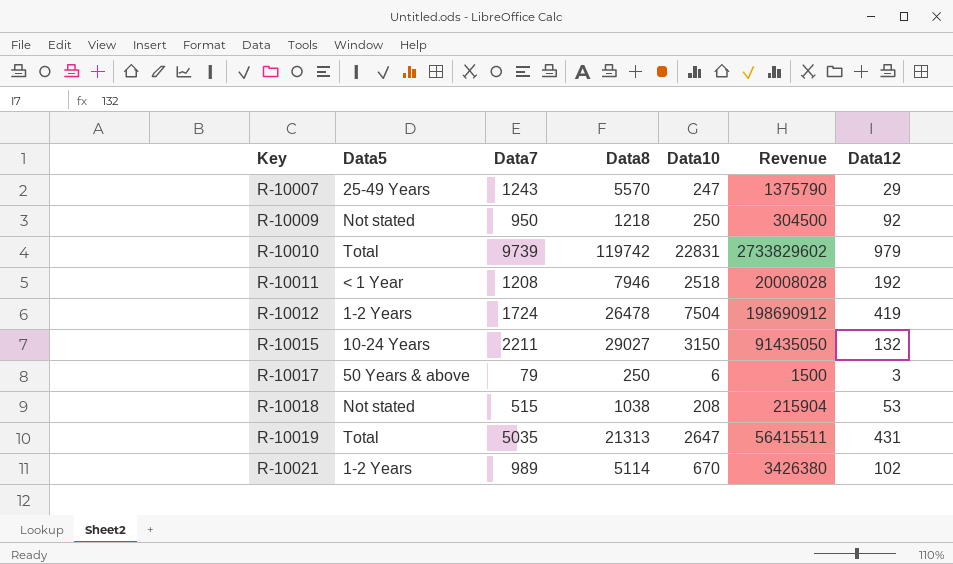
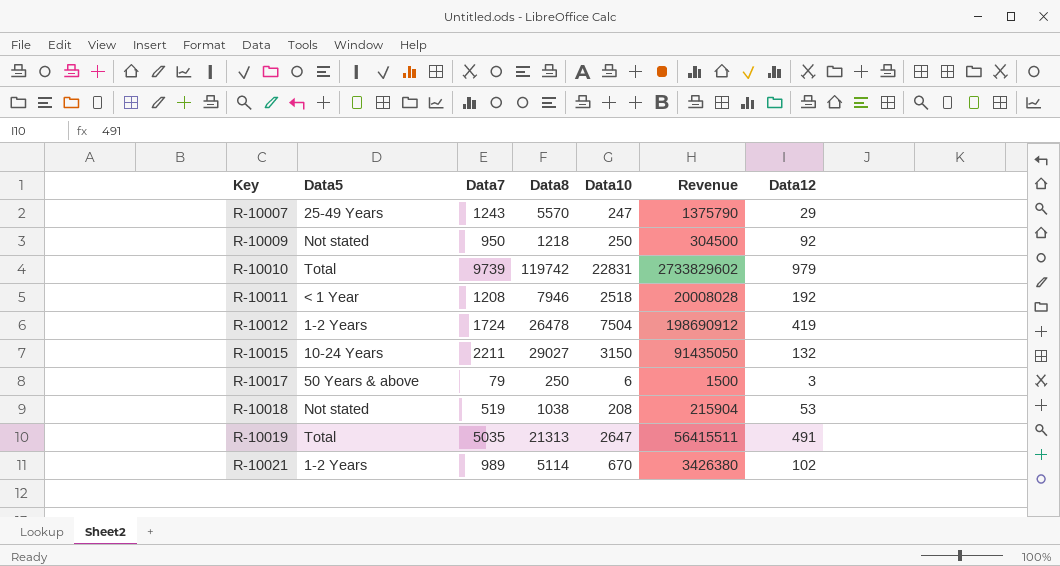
R-10018 | Data7: 515 -> 519
R-10019 | Data12: 431 -> 491

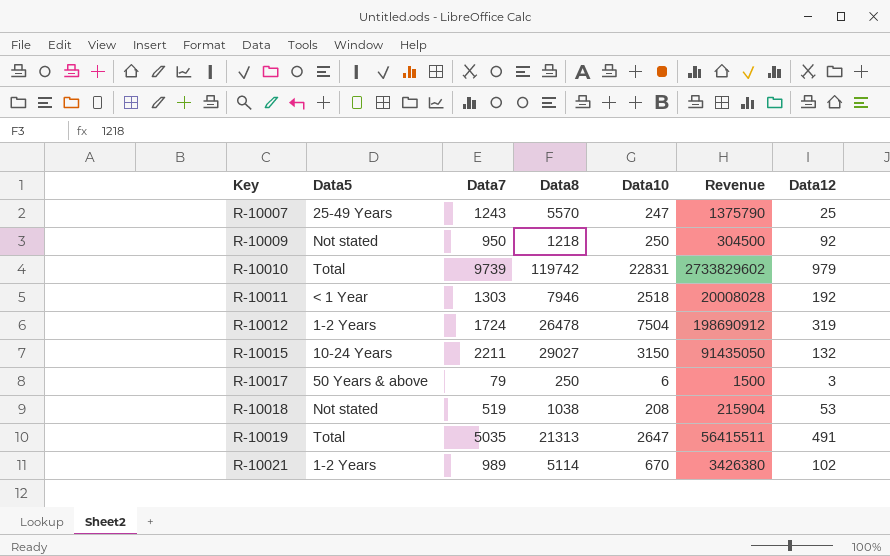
R-10007 | Data12: 29 -> 25
R-10011 | Data7: 1208 -> 1303
R-10012 | Data12: 419 -> 319

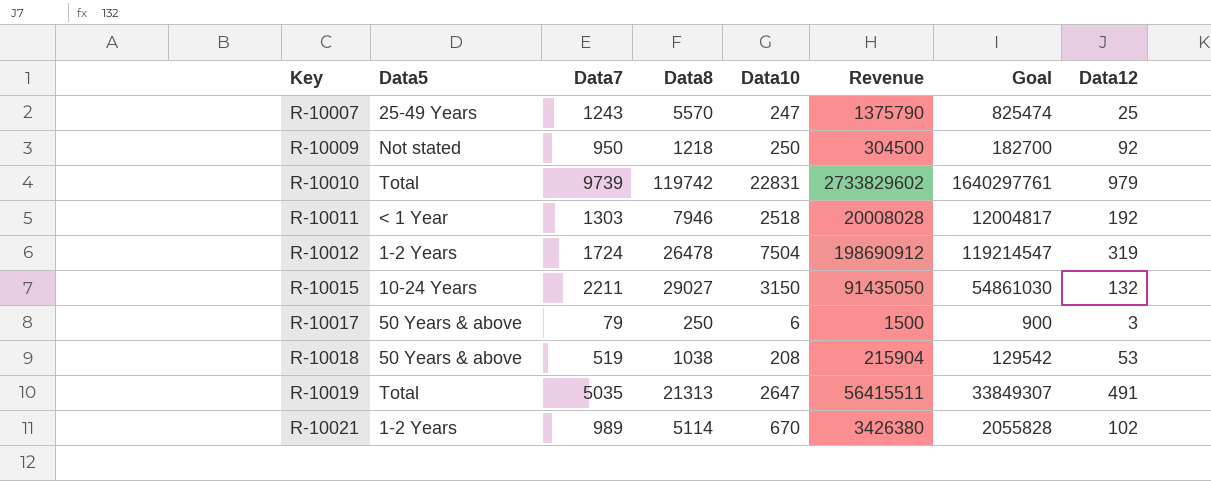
column Goal | formula: none -> [Revenue] * 0.6
R-10018 | Data5: Not stated -> 50 Years & above

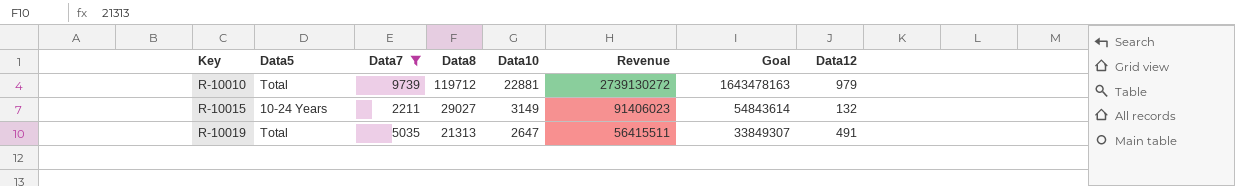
filter: none -> Data7 >= 2211
R-10010 | Data8: 119742 -> 119712
R-10010 | Data10: 22831 -> 22881
R-10010 | Revenue: 2733829602 -> 2739130272
R-10010 | Goal: 1640297761 -> 1643478163
R-10015 | Data10: 3150 -> 3149
R-10015 | Revenue: 91435050 -> 91406023
R-10015 | Goal: 54861030 -> 54843614

